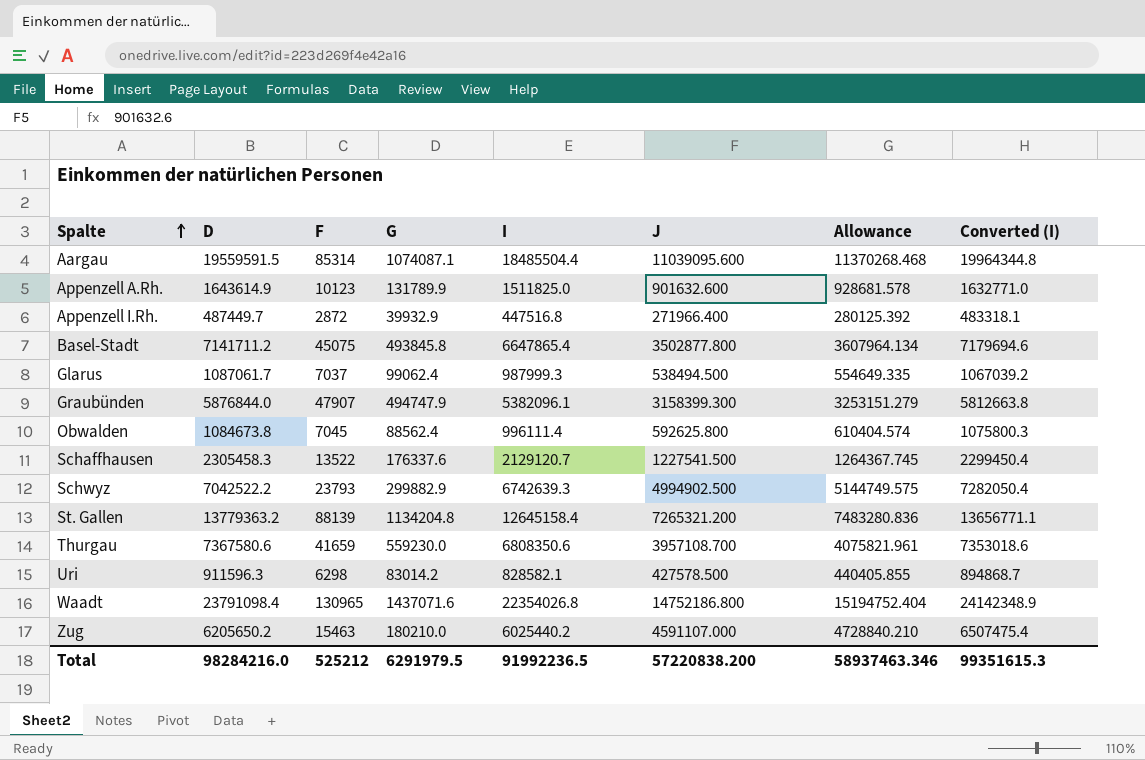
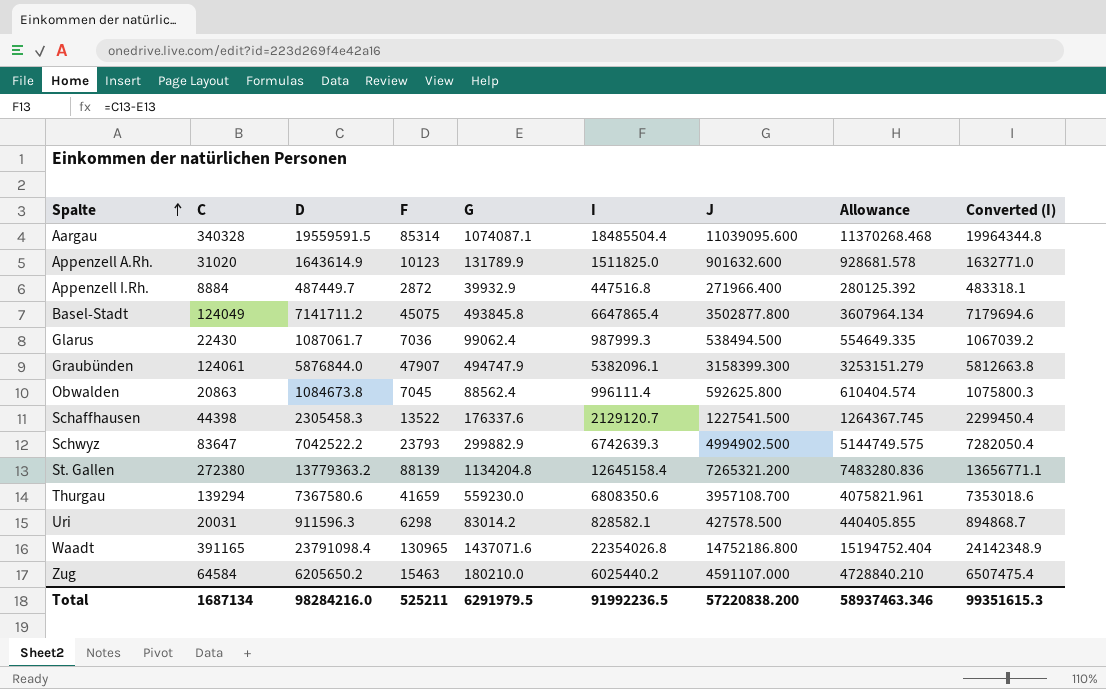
column C | position: none -> 2
Glarus | F: 7037 -> 7036
Total | F: 525212 -> 525211

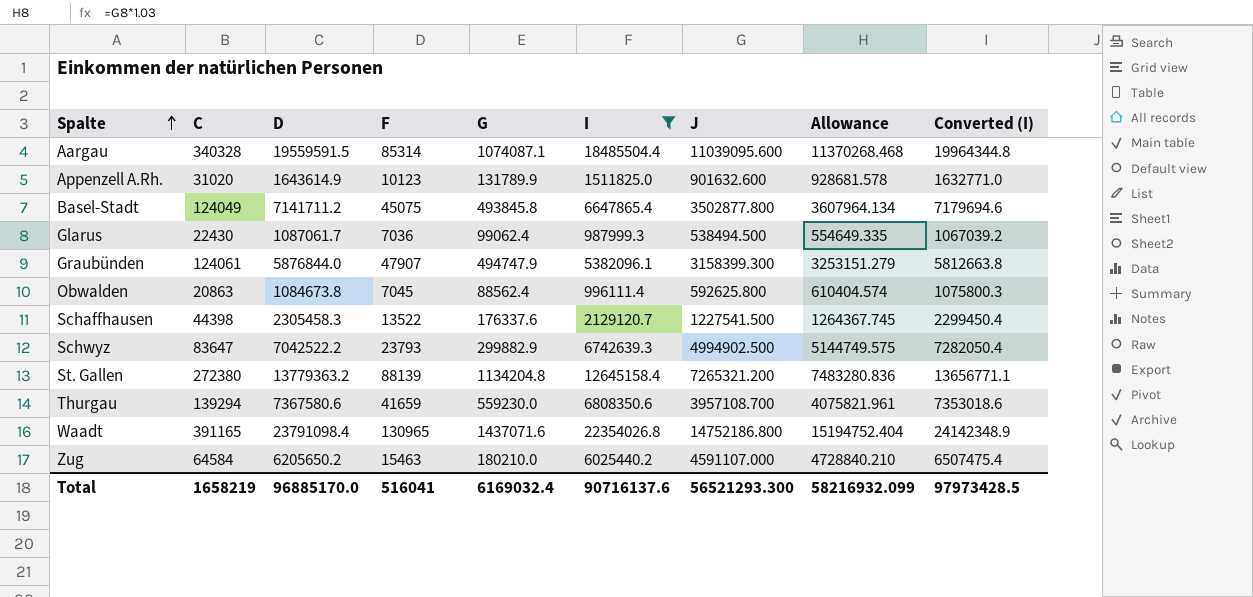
filter: none -> I >= 987999.3
Total | C: 1687134 -> 1658219
Total | D: 98284216.0 -> 96885170.0
Total | F: 525211 -> 516041
Total | G: 6291979.5 -> 6169032.4
Total | I: 91992236.5 -> 90716137.6
Total | J: 57220838.200 -> 56521293.300
Total | Allowance: 58937463.346 -> 58216932.099
Total | Converted (I): 99351615.3 -> 97973428.5

